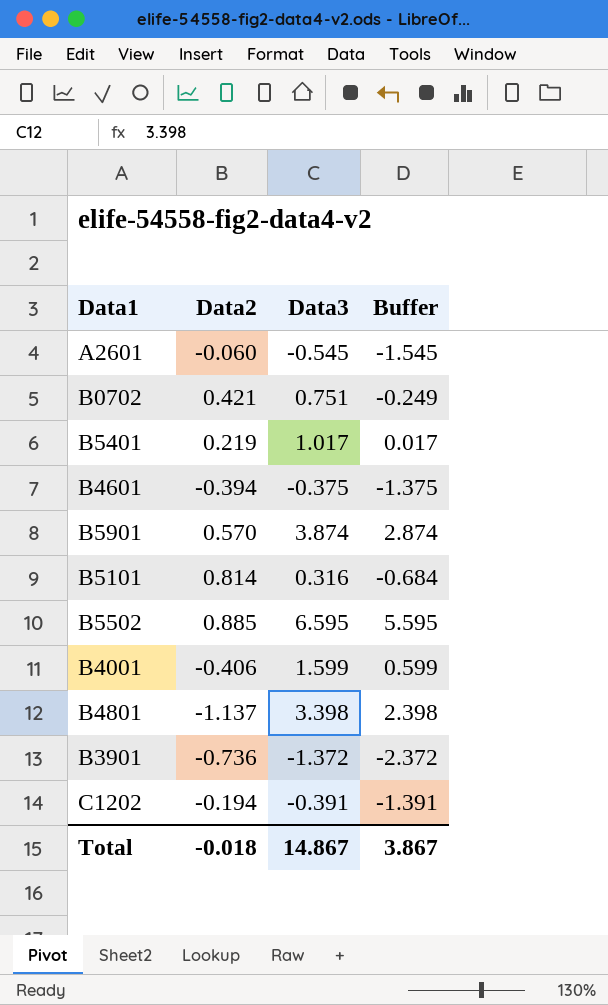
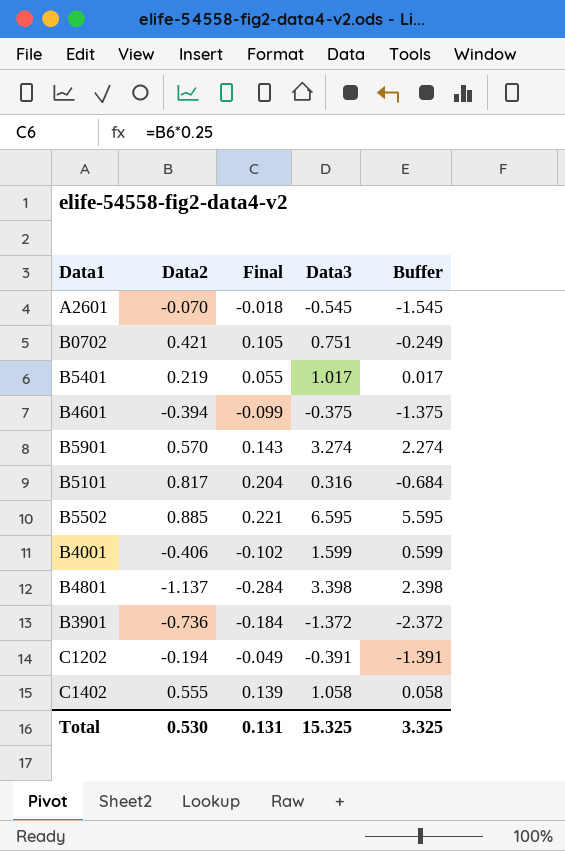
column Final | formula: none -> [Data2] * 0.25
A2601 | Data2: -0.060 -> -0.070
B5901 | Data3: 3.874 -> 3.274
B5901 | Buffer: 2.874 -> 2.274
B5101 | Data2: 0.814 -> 0.817
row C1402: none -> 0.555 | 0.139 | 1.058 | 0.058
Total | Data2: -0.018 -> 0.530
Total | Data3: 14.867 -> 15.325
Total | Buffer: 3.867 -> 3.325

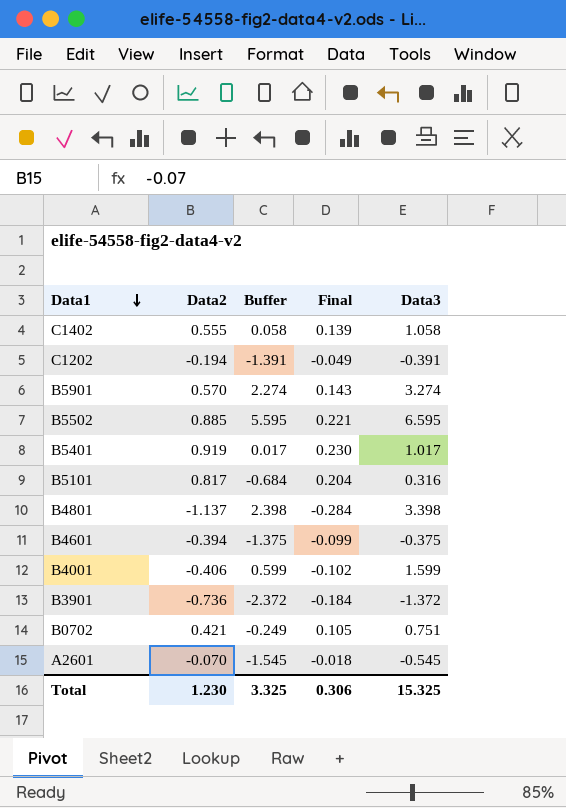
row order: none -> Data1 descending
column Buffer | position: 5 -> 3
B5401 | Data2: 0.219 -> 0.919
B5401 | Final: 0.055 -> 0.230
Total | Data2: 0.530 -> 1.230
Total | Final: 0.131 -> 0.306

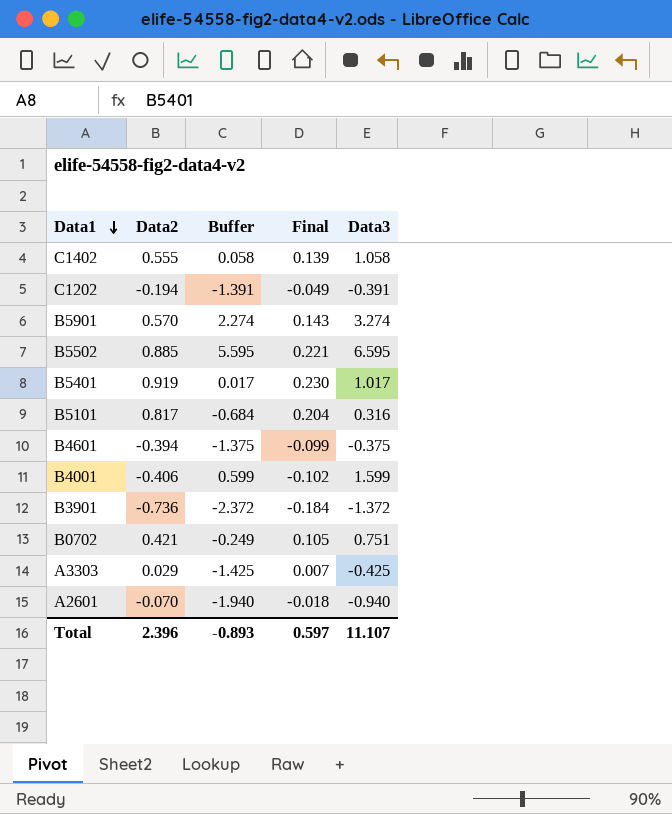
row B4801: -1.137 | 2.398 | -0.284 | 3.398 -> none
row A3303: none -> 0.029 | -1.425 | 0.007 | -0.425
A2601 | Buffer: -1.545 -> -1.940
A2601 | Data3: -0.545 -> -0.940
Total | Data2: 1.230 -> 2.396
Total | Buffer: 3.325 -> -0.893
Total | Final: 0.306 -> 0.597
Total | Data3: 15.325 -> 11.107

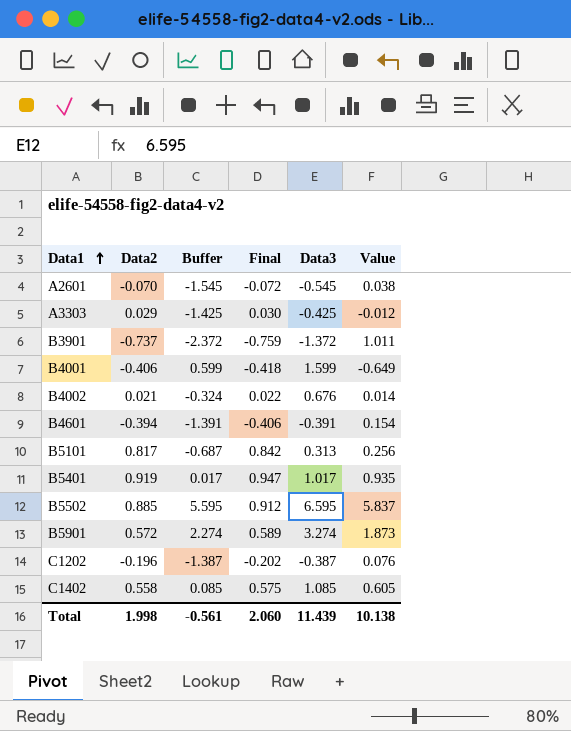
row order: Data1 descending -> Data1 ascending
column Final | formula: [Data2] * 0.25 -> [Data2] * 1.03
column Value | formula: none -> [Data2] * [Data3]
row B0702: 0.421 | -0.249 | 0.105 | 0.751 -> none
A2601 | Buffer: -1.940 -> -1.545
A2601 | Data3: -0.940 -> -0.545
B3901 | Data2: -0.736 -> -0.737
row B4002: none -> 0.021 | -0.324 | 0.022 | 0.676 | 0.014
B4601 | Buffer: -1.375 -> -1.391
B4601 | Data3: -0.375 -> -0.391
B5101 | Buffer: -0.684 -> -0.687
B5101 | Data3: 0.316 -> 0.313
B5901 | Data2: 0.570 -> 0.572
C1202 | Data2: -0.194 -> -0.196
C1202 | Buffer: -1.391 -> -1.387
C1202 | Data3: -0.391 -> -0.387
C1402 | Data2: 0.555 -> 0.558
C1402 | Buffer: 0.058 -> 0.085
C1402 | Data3: 1.058 -> 1.085
Total | Data2: 2.396 -> 1.998
Total | Buffer: -0.893 -> -0.561
Total | Final: 0.597 -> 2.060
Total | Data3: 11.107 -> 11.439

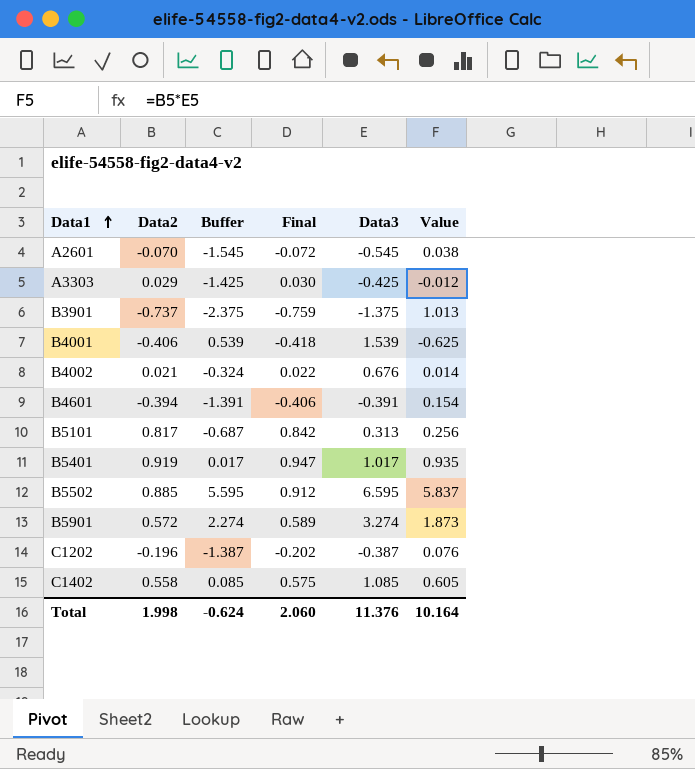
B3901 | Buffer: -2.372 -> -2.375
B3901 | Data3: -1.372 -> -1.375
B3901 | Value: 1.011 -> 1.013
B4001 | Buffer: 0.599 -> 0.539
B4001 | Data3: 1.599 -> 1.539
B4001 | Value: -0.649 -> -0.625
Total | Buffer: -0.561 -> -0.624
Total | Data3: 11.439 -> 11.376
Total | Value: 10.138 -> 10.164

